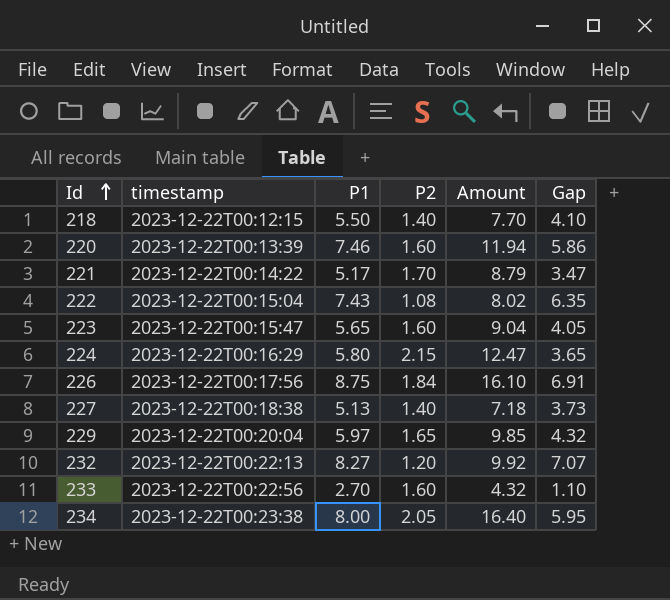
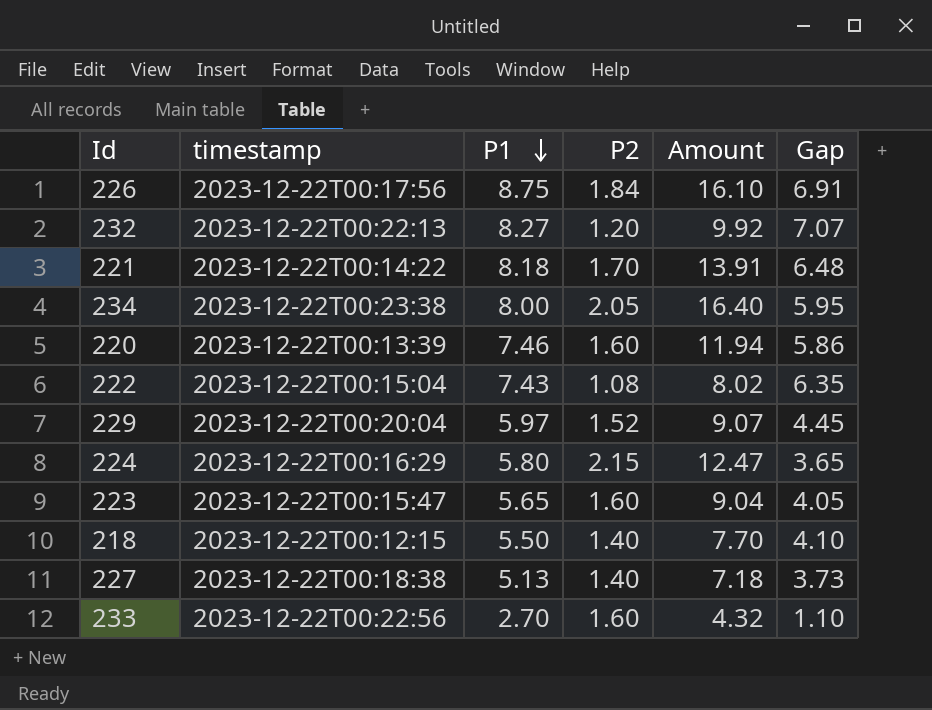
row order: Id ascending -> P1 descending
221 | P1: 5.17 -> 8.18
221 | Amount: 8.79 -> 13.91
221 | Gap: 3.47 -> 6.48
229 | P2: 1.65 -> 1.52
229 | Amount: 9.85 -> 9.07
229 | Gap: 4.32 -> 4.45

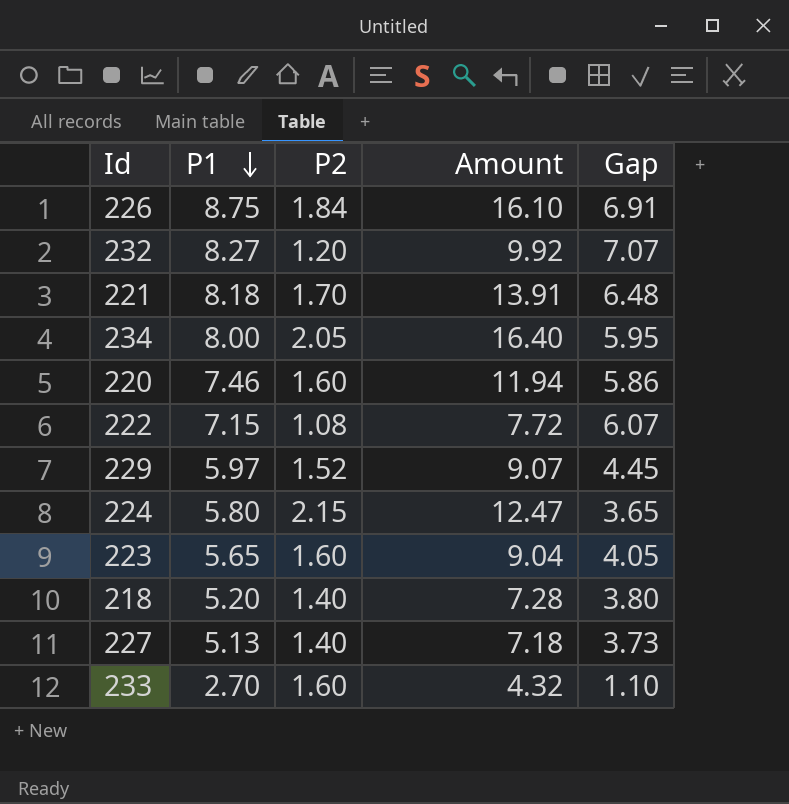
column timestamp | position: 2 -> none
222 | P1: 7.43 -> 7.15
222 | Amount: 8.02 -> 7.72
222 | Gap: 6.35 -> 6.07
218 | P1: 5.50 -> 5.20
218 | Amount: 7.70 -> 7.28
218 | Gap: 4.10 -> 3.80

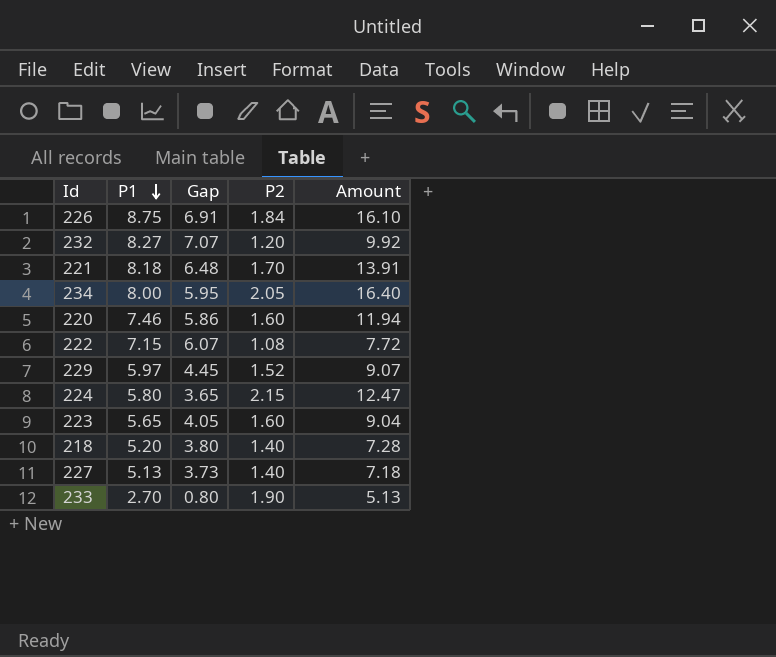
column Gap | position: 5 -> 3
233 | Gap: 1.10 -> 0.80
233 | P2: 1.60 -> 1.90
233 | Amount: 4.32 -> 5.13

